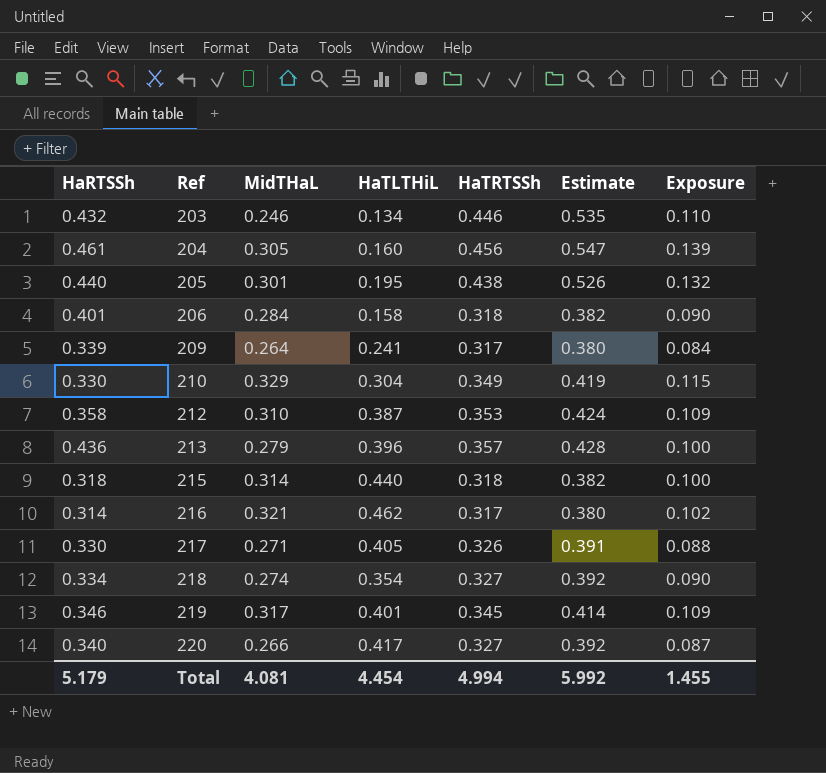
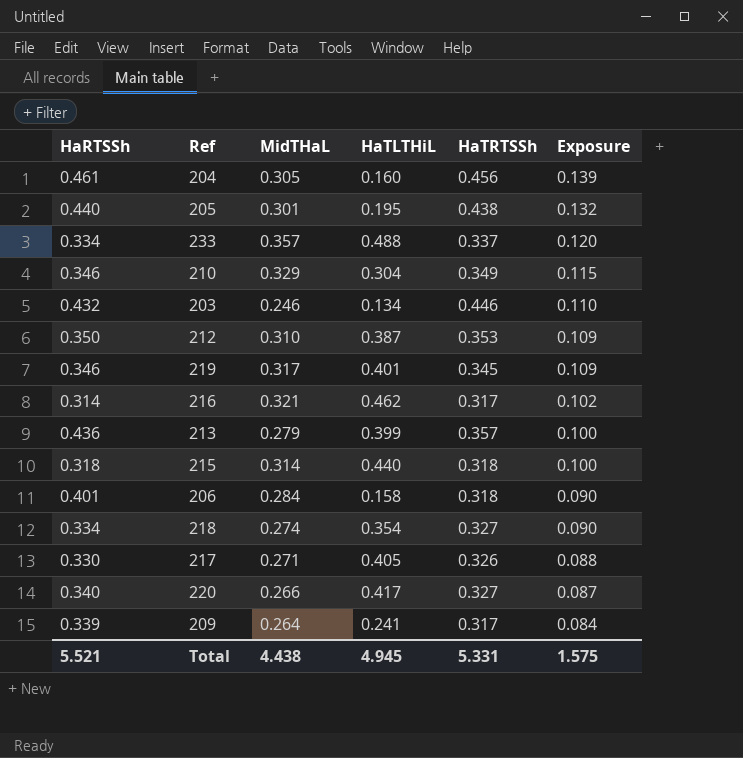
row order: Ref ascending -> Exposure descending
column Estimate | formula: [HaTRTSSh] * 1.2 -> none
row 233: none -> 0.334 | 0.357 | 0.488 | 0.337 | 0.120
210 | HaRTSSh: 0.330 -> 0.346
212 | HaRTSSh: 0.358 -> 0.350
213 | HaTLTHiL: 0.396 -> 0.399
Total | HaRTSSh: 5.179 -> 5.521
Total | MidTHaL: 4.081 -> 4.438
Total | HaTLTHiL: 4.454 -> 4.945
Total | HaTRTSSh: 4.994 -> 5.331
Total | Exposure: 1.455 -> 1.575

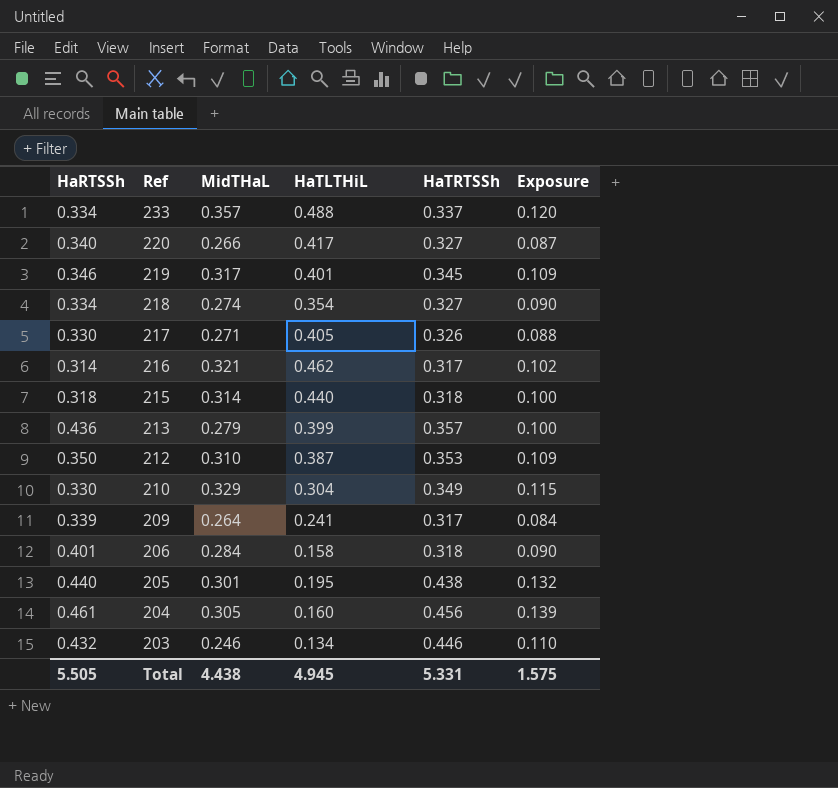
row order: Exposure descending -> Ref descending
210 | HaRTSSh: 0.346 -> 0.330
Total | HaRTSSh: 5.521 -> 5.505

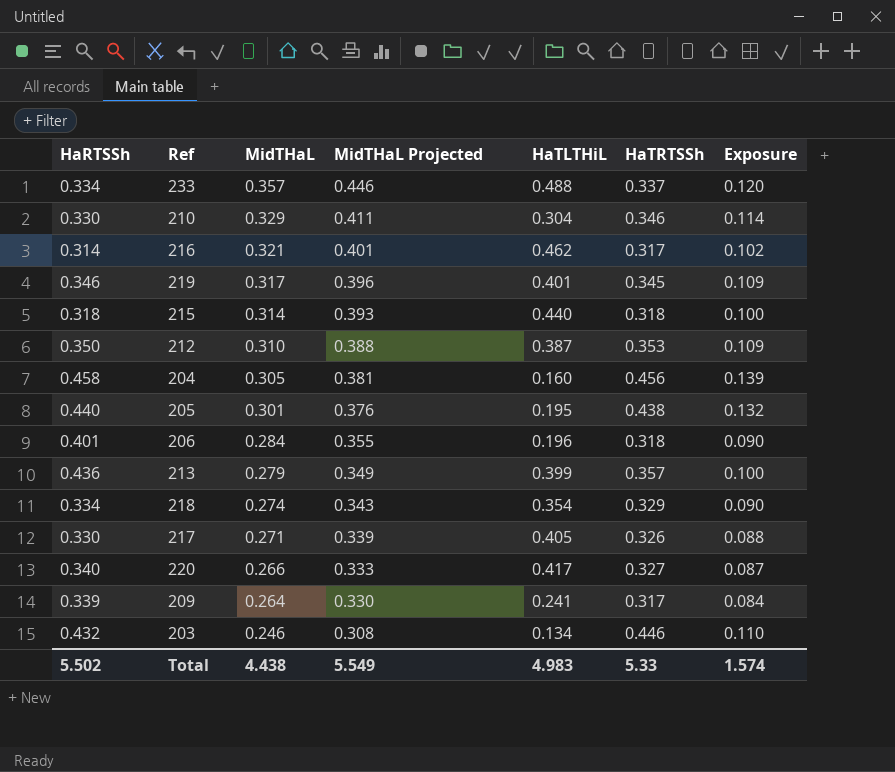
row order: Ref descending -> MidTHaL descending
column MidTHaL Projected | formula: none -> [MidTHaL] * 1.25
210 | HaTRTSSh: 0.349 -> 0.346
210 | Exposure: 0.115 -> 0.114
204 | HaRTSSh: 0.461 -> 0.458
206 | HaTLTHiL: 0.158 -> 0.196
218 | HaTRTSSh: 0.327 -> 0.329
Total | HaRTSSh: 5.505 -> 5.502
Total | HaTLTHiL: 4.945 -> 4.983
Total | HaTRTSSh: 5.331 -> 5.33
Total | Exposure: 1.575 -> 1.574

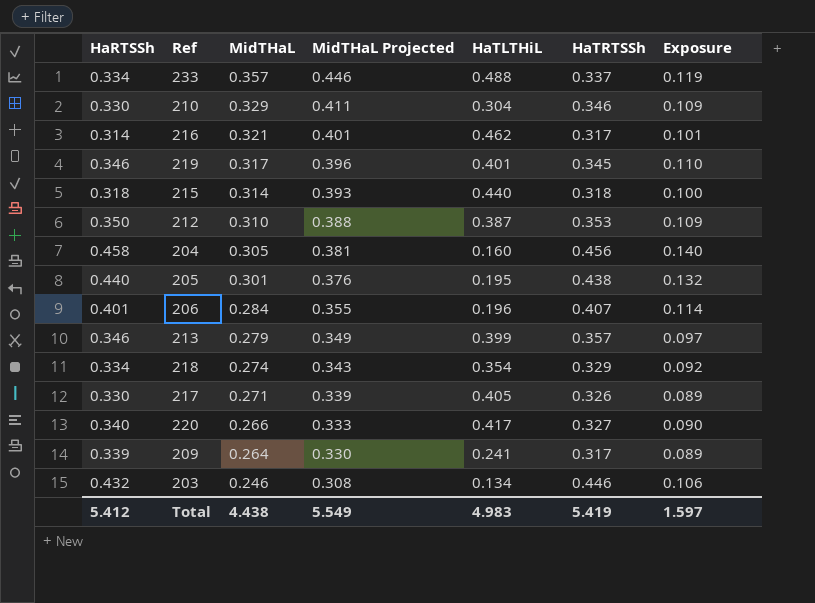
column Exposure | formula: [MidTHaL] * [HaTRTSSh] -> [HaRTSSh] * [MidTHaL]
206 | HaTRTSSh: 0.318 -> 0.407
213 | HaRTSSh: 0.436 -> 0.346
Total | HaRTSSh: 5.502 -> 5.412
Total | HaTRTSSh: 5.33 -> 5.419
Total | Exposure: 1.574 -> 1.597

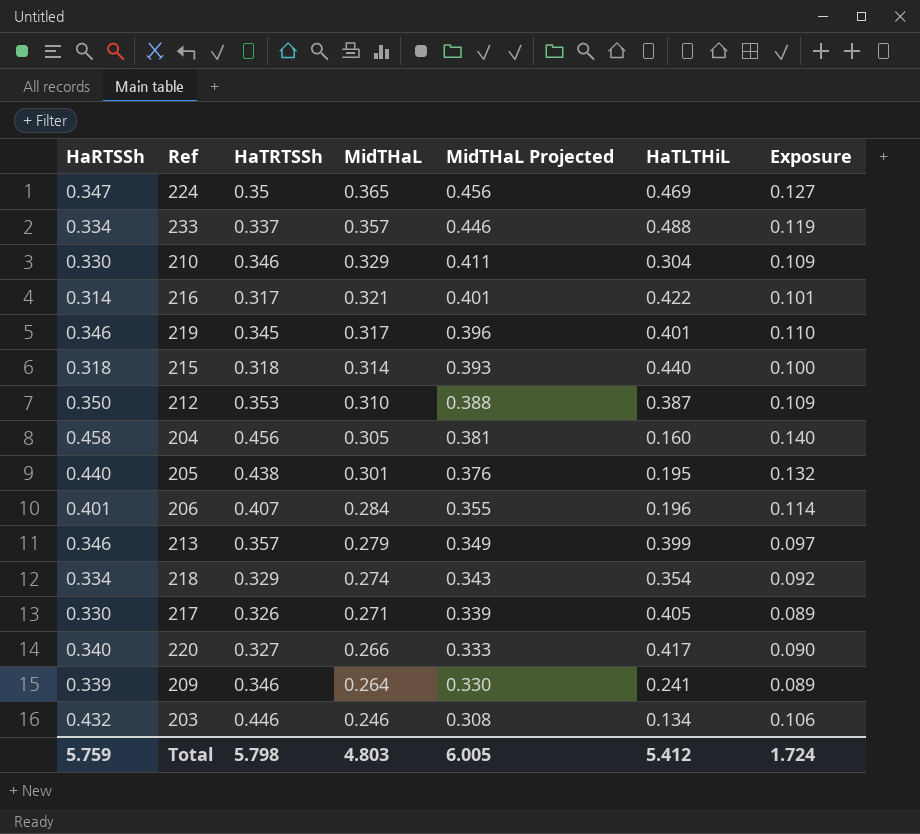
column HaTRTSSh | position: 6 -> 3
row 224: none -> 0.347 | 0.35 | 0.365 | 0.456 | 0.469 | 0.127
216 | HaTLTHiL: 0.462 -> 0.422
209 | HaTRTSSh: 0.317 -> 0.346
Total | HaRTSSh: 5.412 -> 5.759
Total | HaTRTSSh: 5.419 -> 5.798
Total | MidTHaL: 4.438 -> 4.803
Total | MidTHaL Projected: 5.549 -> 6.005
Total | HaTLTHiL: 4.983 -> 5.412
Total | Exposure: 1.597 -> 1.724

